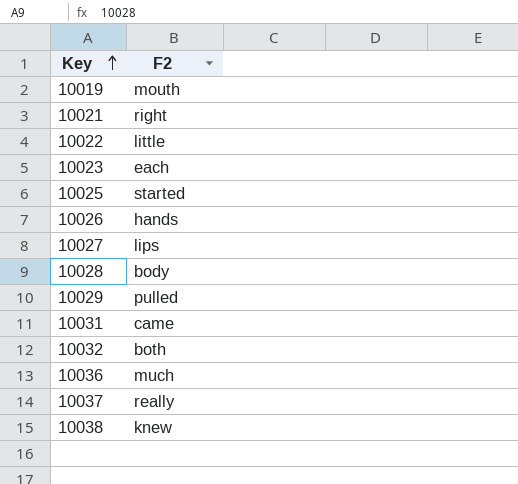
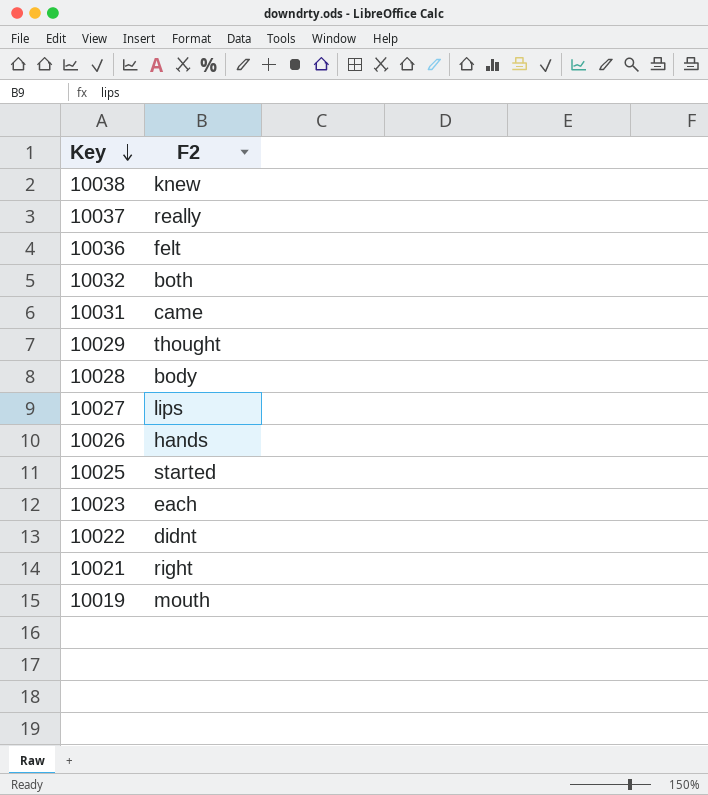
row order: Key ascending -> Key descending
10036 | F2: much -> felt
10029 | F2: pulled -> thought
10022 | F2: little -> didnt

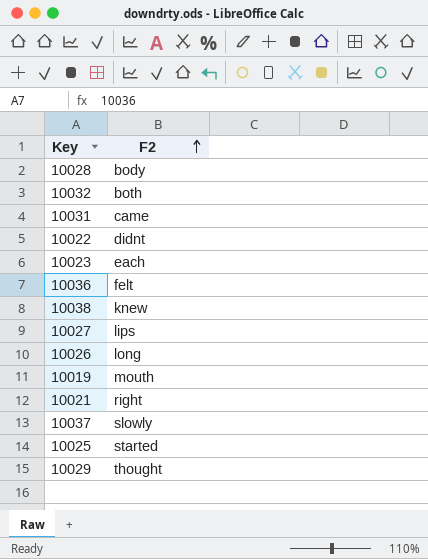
row order: Key descending -> F2 ascending
10026 | F2: hands -> long
10037 | F2: really -> slowly

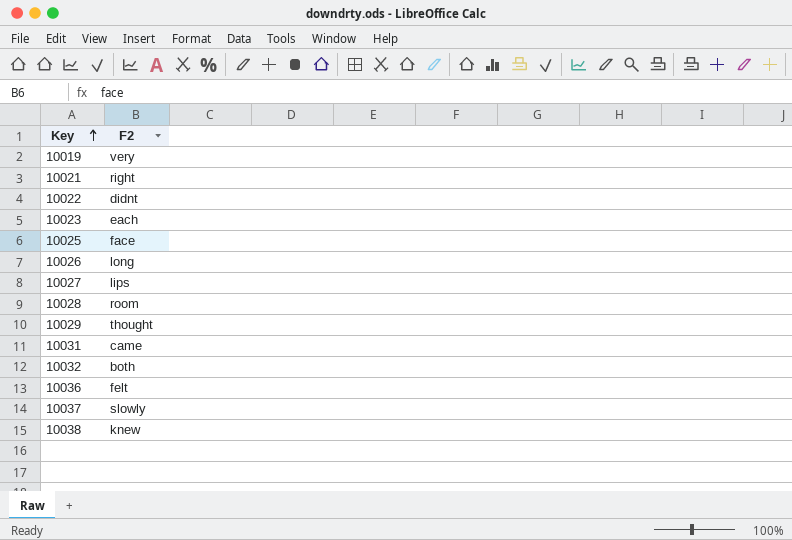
row order: F2 ascending -> Key ascending
10019 | F2: mouth -> very
10025 | F2: started -> face
10028 | F2: body -> room

